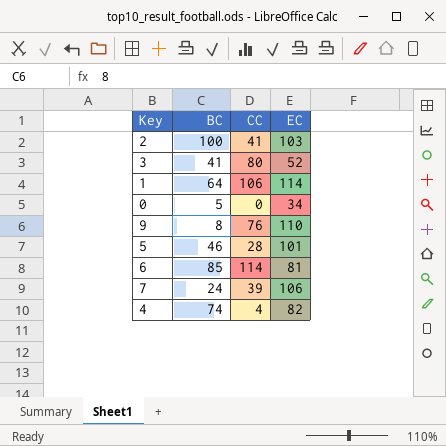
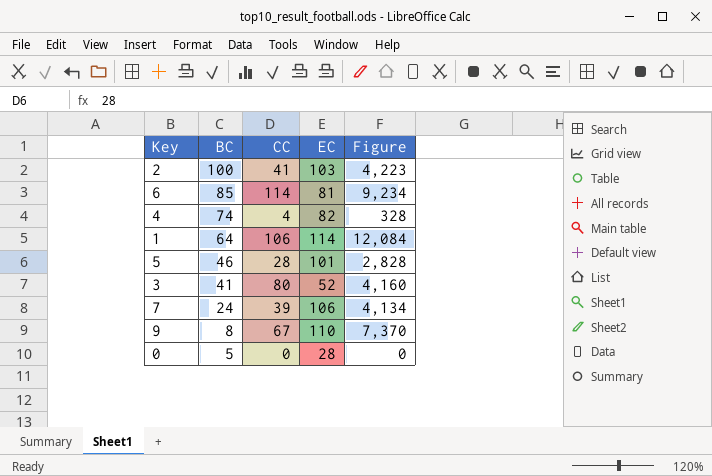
row order: none -> BC descending
column Figure | formula: none -> [CC] * [EC]
9 | CC: 76 -> 67
0 | EC: 34 -> 28

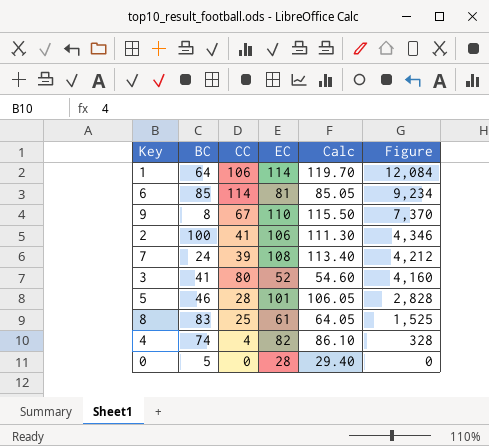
row order: BC descending -> Figure descending
column Calc | formula: none -> [EC] * 1.05
2 | EC: 103 -> 106
2 | Figure: 4,223 -> 4,346
7 | EC: 106 -> 108
7 | Figure: 4,134 -> 4,212
row 8: none -> 83 | 25 | 61 | 64.05 | 1,525

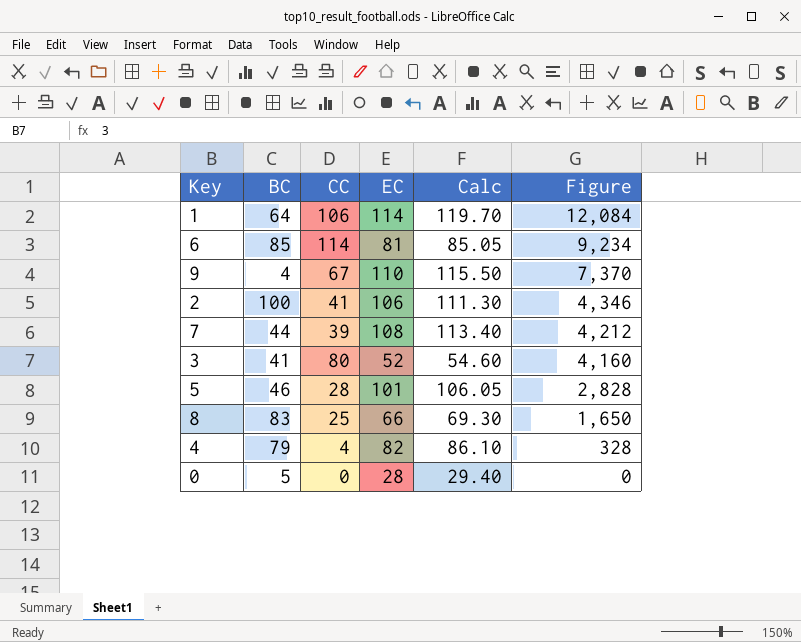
9 | BC: 8 -> 4
7 | BC: 24 -> 44
8 | EC: 61 -> 66
8 | Calc: 64.05 -> 69.30
8 | Figure: 1,525 -> 1,650
4 | BC: 74 -> 79

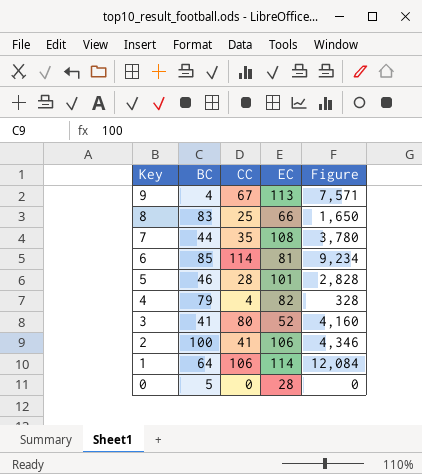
row order: Figure descending -> Key descending
column Calc | formula: [EC] * 1.05 -> none
9 | EC: 110 -> 113
9 | Figure: 7,370 -> 7,571
7 | CC: 39 -> 35
7 | Figure: 4,212 -> 3,780

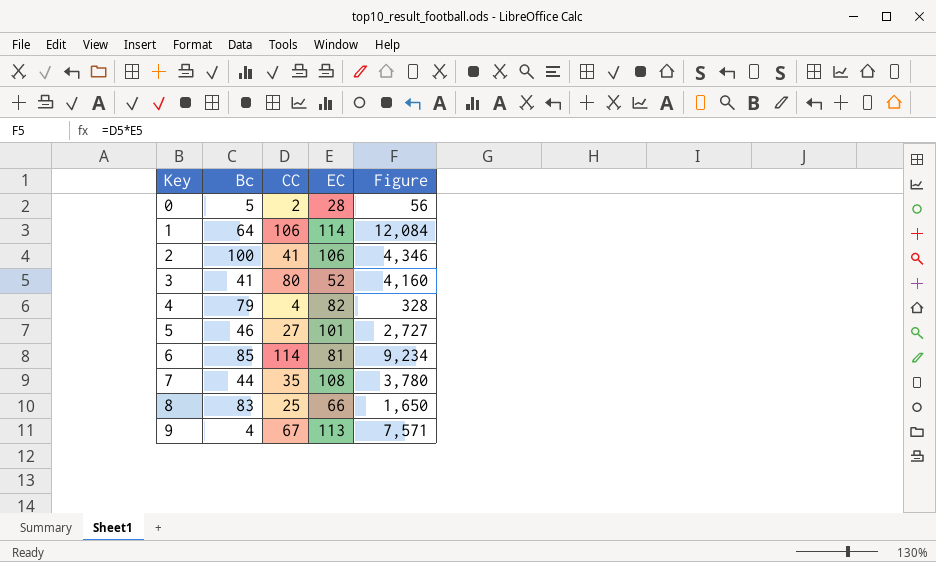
row order: Key descending -> Key ascending
column name: BC -> Bc
0 | CC: 0 -> 2
0 | Figure: 0 -> 56
5 | CC: 28 -> 27
5 | Figure: 2,828 -> 2,727

